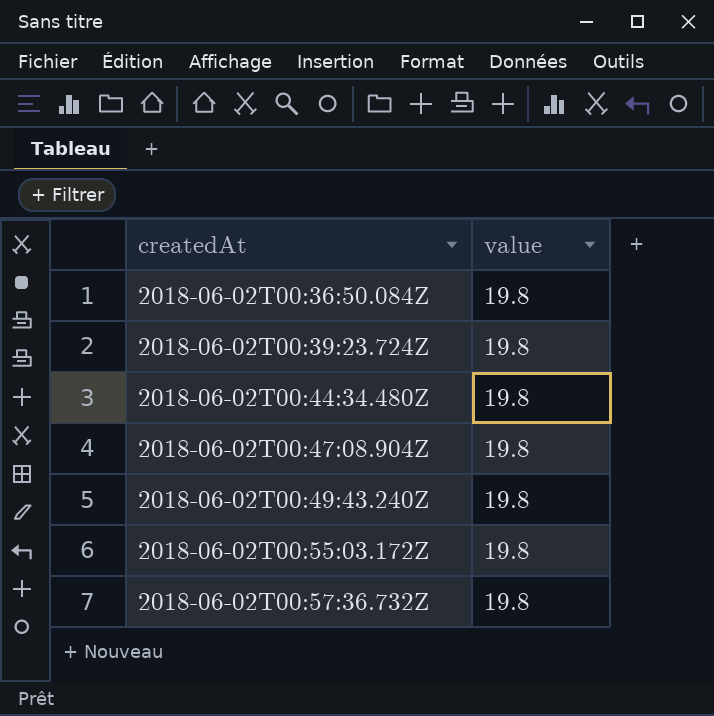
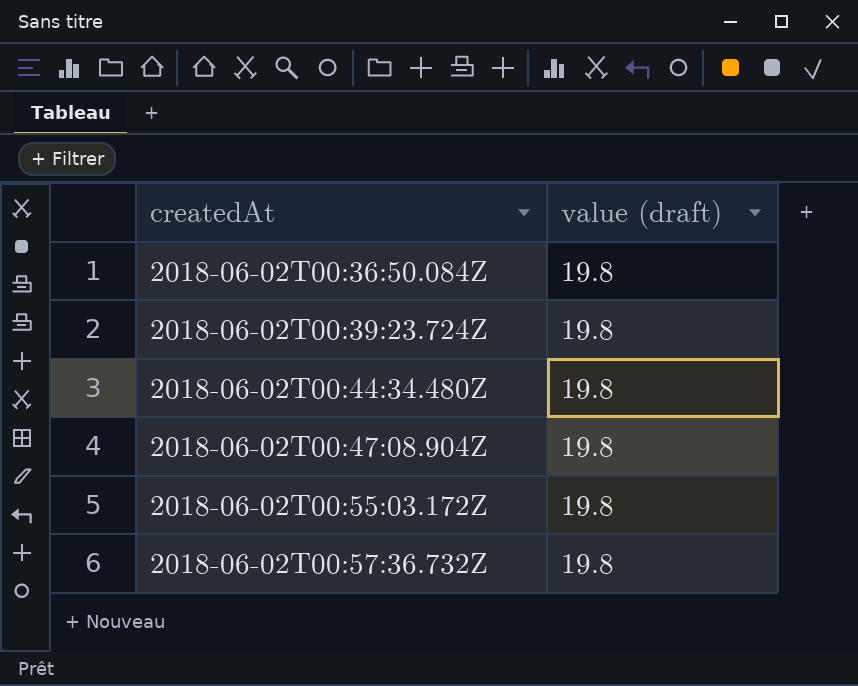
column name: value -> value (draft)
row 2018-06-02T00:49:43.240Z: 19.8 -> none

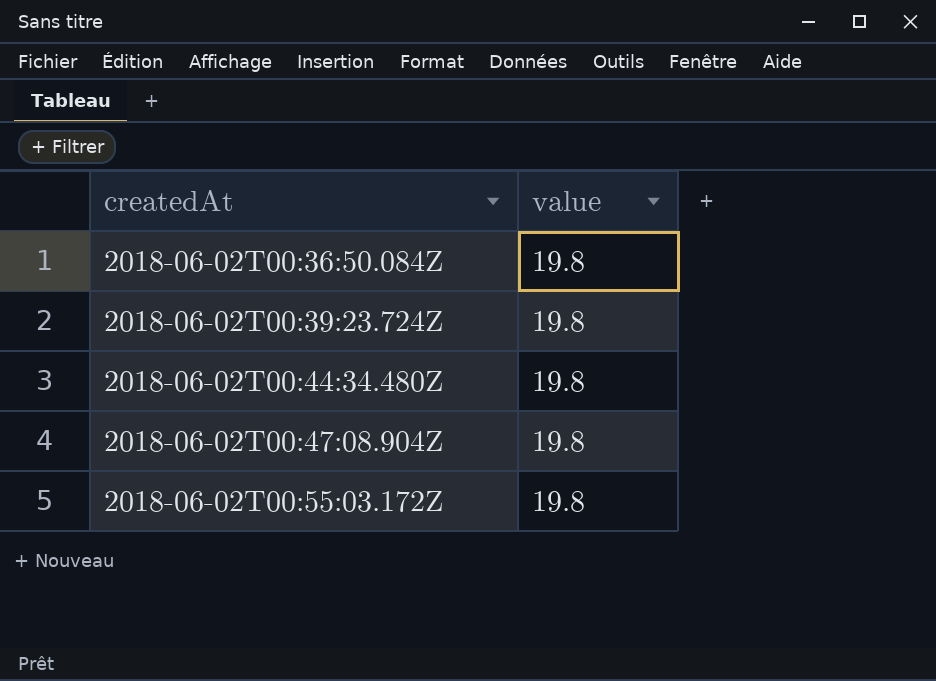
column name: value (draft) -> value
row 2018-06-02T00:57:36.732Z: 19.8 -> none

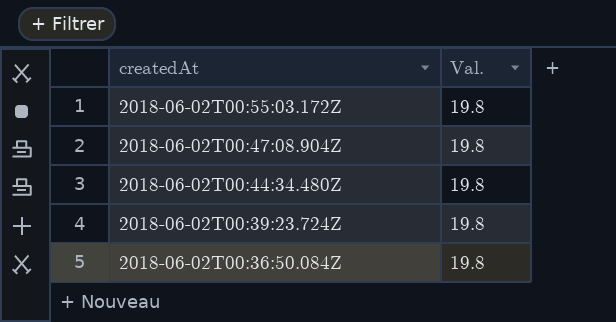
row order: createdAt ascending -> createdAt descending
column name: value -> Val.

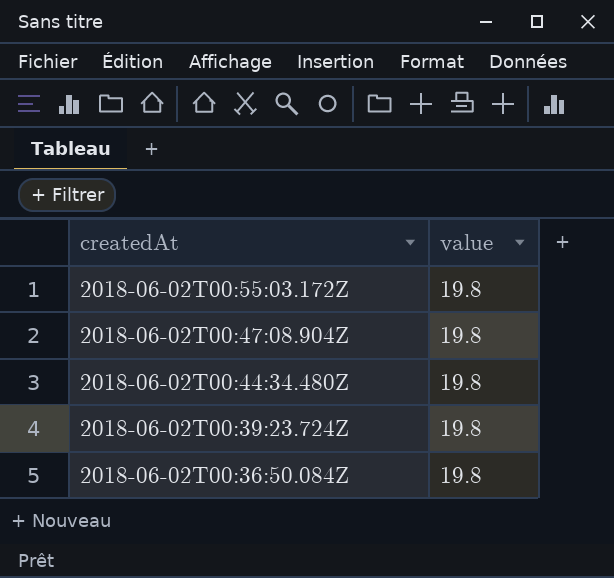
column name: Val. -> value

